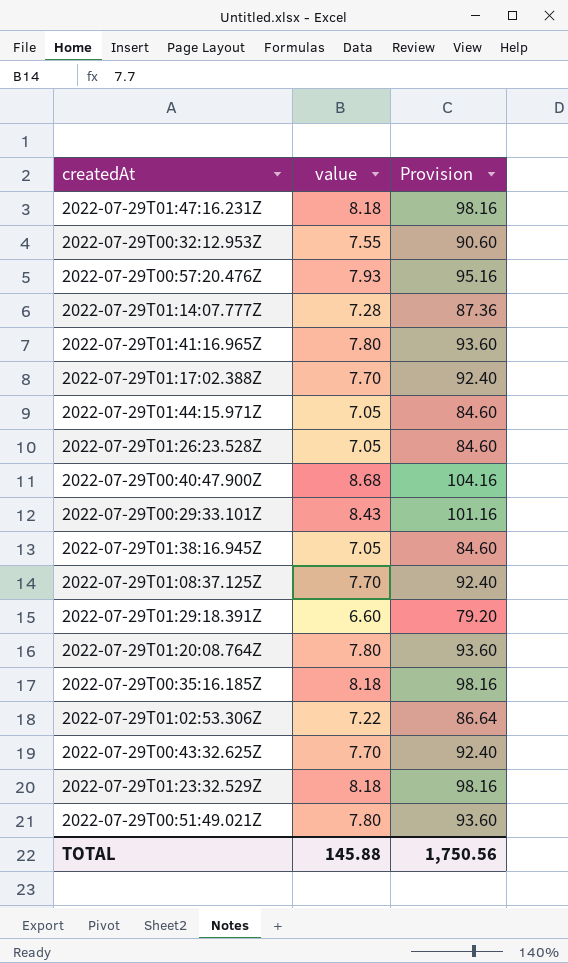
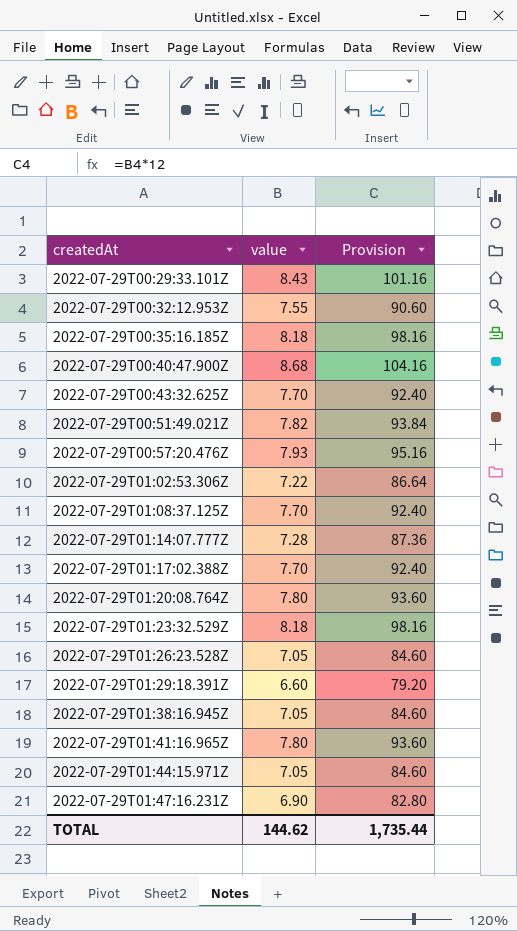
row order: none -> createdAt ascending
2022-07-29T00:51:49.021Z | value: 7.80 -> 7.82
2022-07-29T00:51:49.021Z | Provision: 93.60 -> 93.84
2022-07-29T01:47:16.231Z | value: 8.18 -> 6.90
2022-07-29T01:47:16.231Z | Provision: 98.16 -> 82.80
TOTAL | value: 145.88 -> 144.62
TOTAL | Provision: 1,750.56 -> 1,735.44

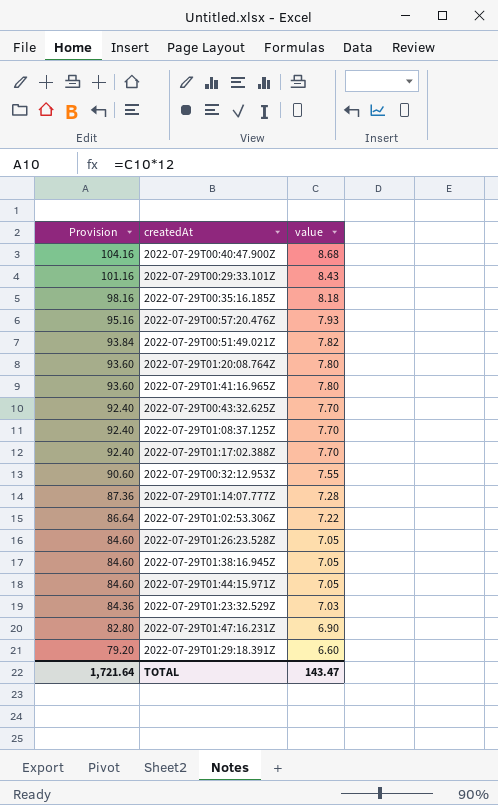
row order: createdAt ascending -> Provision descending
column Provision | position: 3 -> 1
2022-07-29T01:23:32.529Z | Provision: 98.16 -> 84.36
2022-07-29T01:23:32.529Z | value: 8.18 -> 7.03
TOTAL | Provision: 1,735.44 -> 1,721.64
TOTAL | value: 144.62 -> 143.47

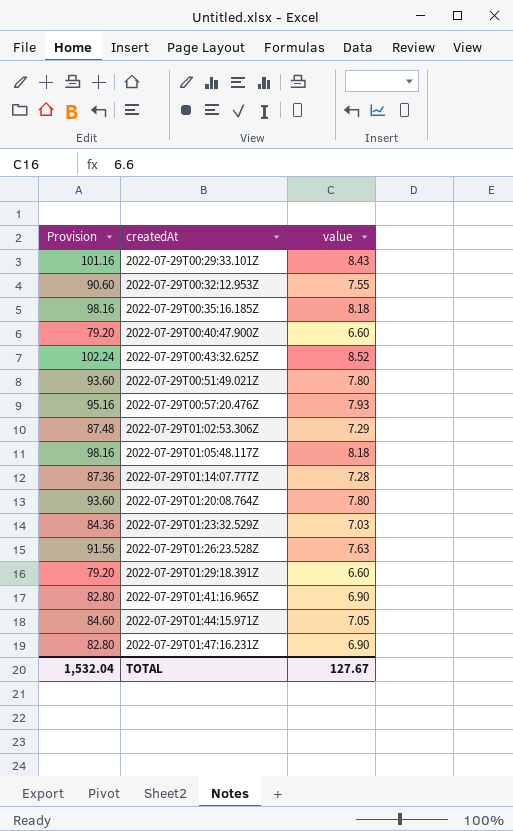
row order: Provision descending -> createdAt ascending
row 2022-07-29T01:08:37.125Z: 92.40 | 7.70 -> none
row 2022-07-29T01:17:02.388Z: 92.40 | 7.70 -> none
row 2022-07-29T01:38:16.945Z: 84.60 | 7.05 -> none
2022-07-29T00:40:47.900Z | Provision: 104.16 -> 79.20
2022-07-29T00:40:47.900Z | value: 8.68 -> 6.60
2022-07-29T00:43:32.625Z | Provision: 92.40 -> 102.24
2022-07-29T00:43:32.625Z | value: 7.70 -> 8.52
2022-07-29T00:51:49.021Z | Provision: 93.84 -> 93.60
2022-07-29T00:51:49.021Z | value: 7.82 -> 7.80
2022-07-29T01:02:53.306Z | Provision: 86.64 -> 87.48
2022-07-29T01:02:53.306Z | value: 7.22 -> 7.29
row 2022-07-29T01:05:48.117Z: none -> 98.16 | 8.18
2022-07-29T01:26:23.528Z | Provision: 84.60 -> 91.56
2022-07-29T01:26:23.528Z | value: 7.05 -> 7.63
2022-07-29T01:41:16.965Z | Provision: 93.60 -> 82.80
2022-07-29T01:41:16.965Z | value: 7.80 -> 6.90
TOTAL | Provision: 1,721.64 -> 1,532.04
TOTAL | value: 143.47 -> 127.67

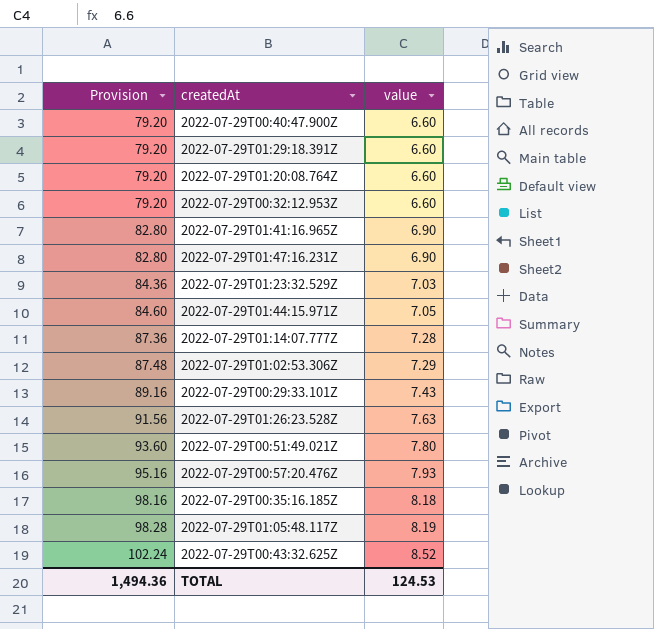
row order: createdAt ascending -> Provision ascending
2022-07-29T01:20:08.764Z | Provision: 93.60 -> 79.20
2022-07-29T01:20:08.764Z | value: 7.80 -> 6.60
2022-07-29T00:32:12.953Z | Provision: 90.60 -> 79.20
2022-07-29T00:32:12.953Z | value: 7.55 -> 6.60
2022-07-29T00:29:33.101Z | Provision: 101.16 -> 89.16
2022-07-29T00:29:33.101Z | value: 8.43 -> 7.43
2022-07-29T01:05:48.117Z | Provision: 98.16 -> 98.28
2022-07-29T01:05:48.117Z | value: 8.18 -> 8.19
TOTAL | Provision: 1,532.04 -> 1,494.36
TOTAL | value: 127.67 -> 124.53

